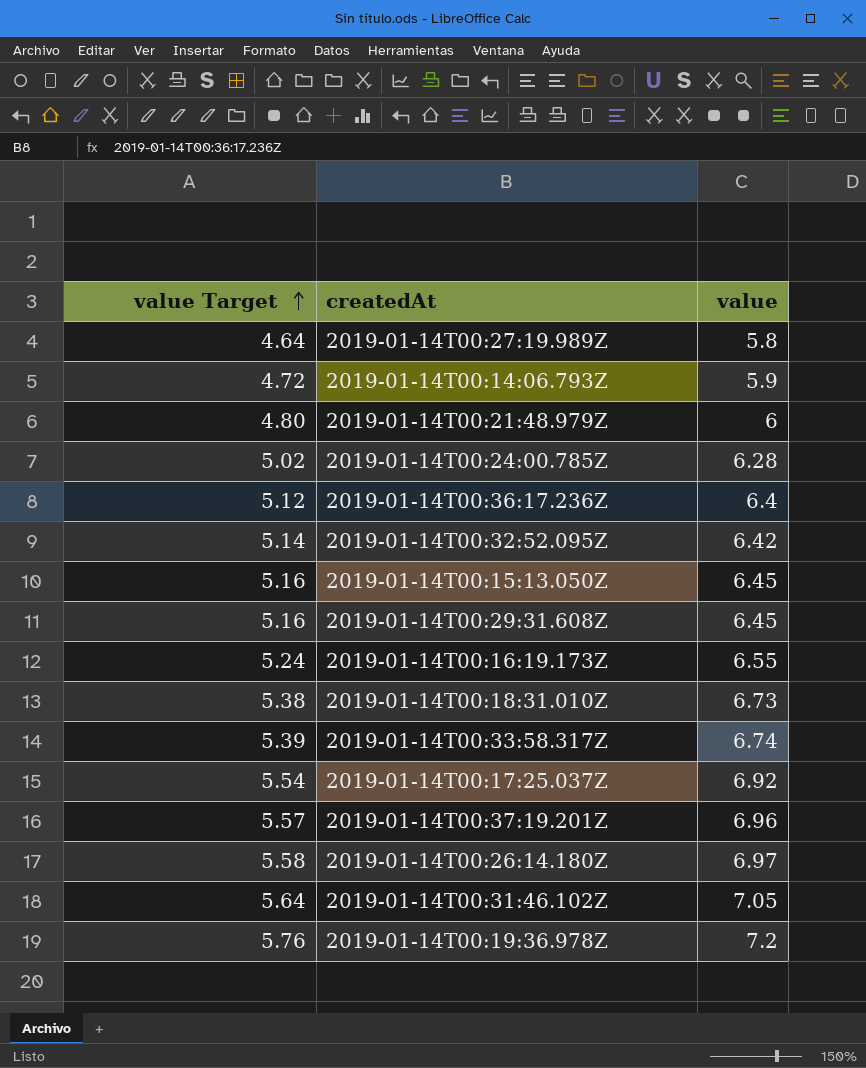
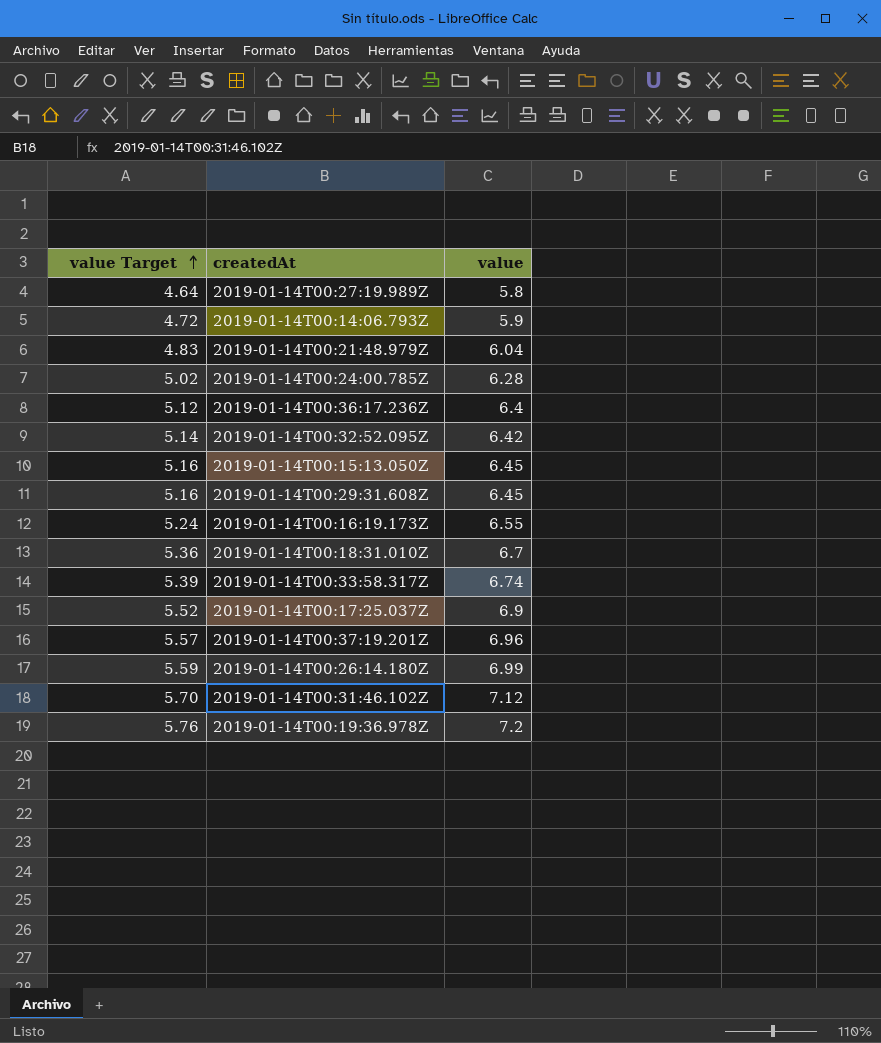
2019-01-14T00:21:48.979Z | value Target: 4.80 -> 4.83
2019-01-14T00:21:48.979Z | value: 6 -> 6.04
2019-01-14T00:18:31.010Z | value Target: 5.38 -> 5.36
2019-01-14T00:18:31.010Z | value: 6.73 -> 6.7
2019-01-14T00:17:25.037Z | value Target: 5.54 -> 5.52
2019-01-14T00:17:25.037Z | value: 6.92 -> 6.9
2019-01-14T00:26:14.180Z | value Target: 5.58 -> 5.59
2019-01-14T00:26:14.180Z | value: 6.97 -> 6.99
2019-01-14T00:31:46.102Z | value Target: 5.64 -> 5.70
2019-01-14T00:31:46.102Z | value: 7.05 -> 7.12

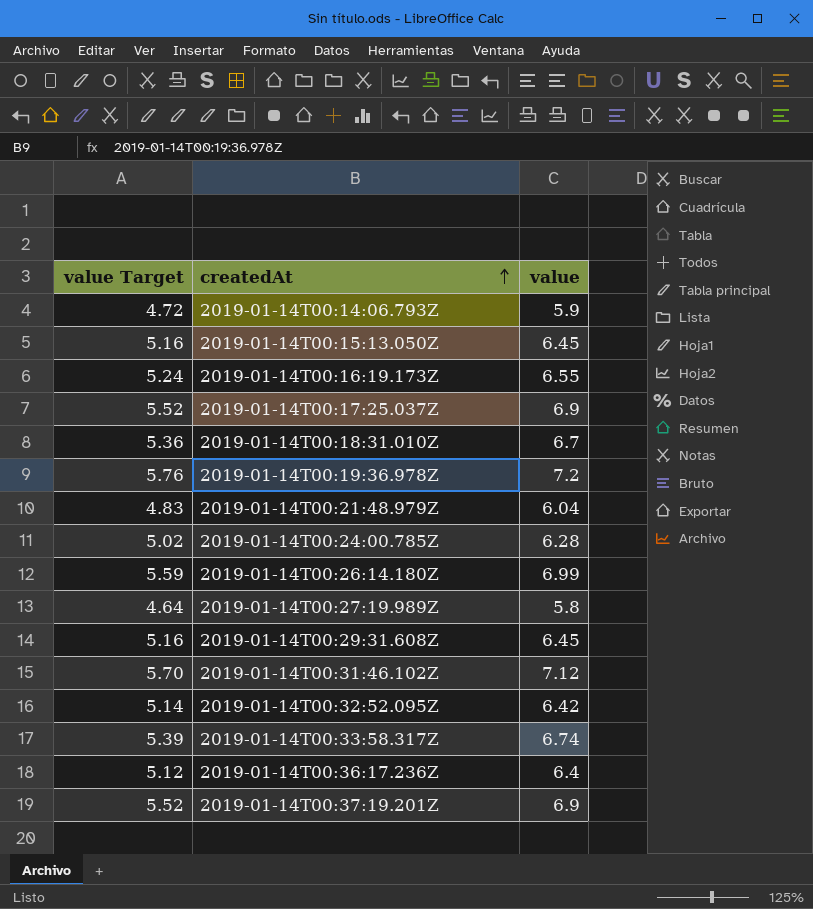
row order: value Target ascending -> createdAt ascending
2019-01-14T00:37:19.201Z | value Target: 5.57 -> 5.52
2019-01-14T00:37:19.201Z | value: 6.96 -> 6.9

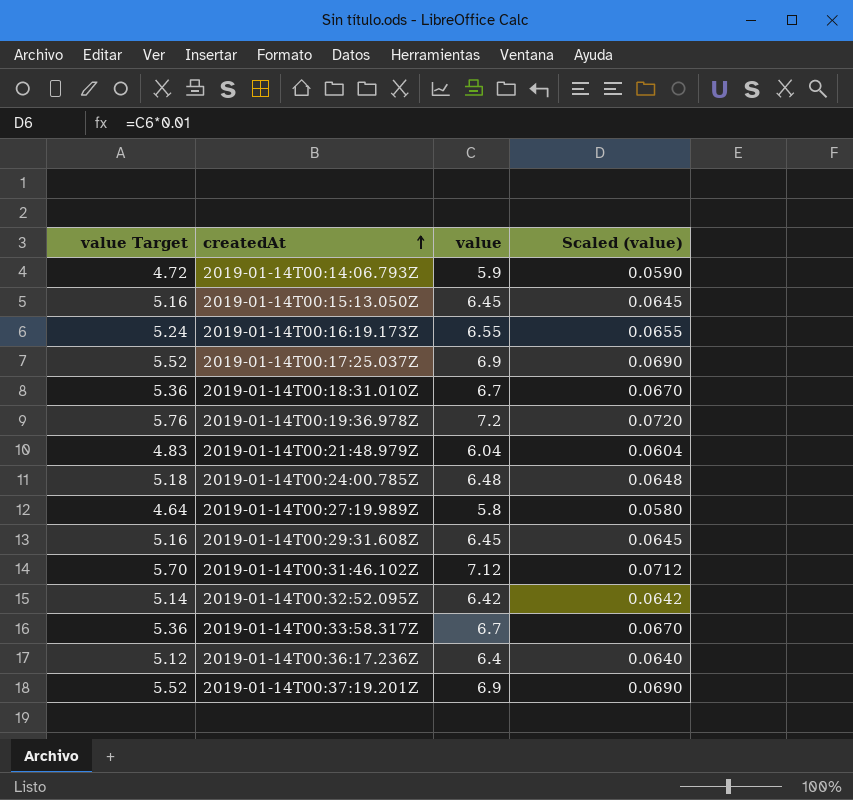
column Scaled (value) | formula: none -> [value] * 0.01
row 2019-01-14T00:26:14.180Z: 5.59 | 6.99 -> none
2019-01-14T00:24:00.785Z | value Target: 5.02 -> 5.18
2019-01-14T00:24:00.785Z | value: 6.28 -> 6.48
2019-01-14T00:33:58.317Z | value Target: 5.39 -> 5.36
2019-01-14T00:33:58.317Z | value: 6.74 -> 6.7

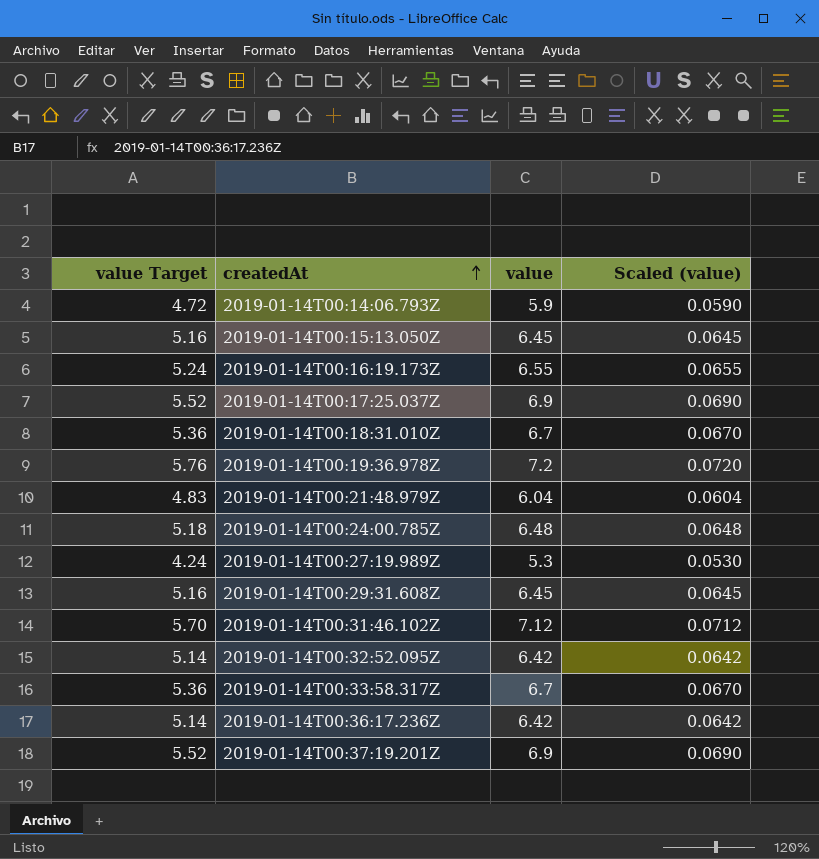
2019-01-14T00:27:19.989Z | value Target: 4.64 -> 4.24
2019-01-14T00:27:19.989Z | value: 5.8 -> 5.3
2019-01-14T00:27:19.989Z | Scaled (value): 0.0580 -> 0.0530
2019-01-14T00:36:17.236Z | value Target: 5.12 -> 5.14
2019-01-14T00:36:17.236Z | value: 6.4 -> 6.42
2019-01-14T00:36:17.236Z | Scaled (value): 0.0640 -> 0.0642

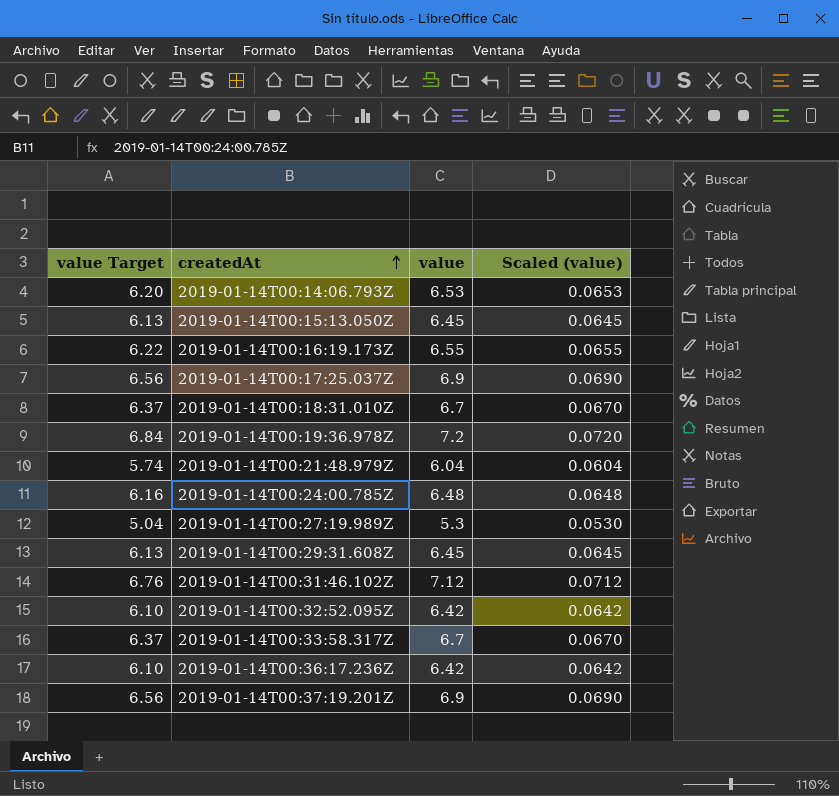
column value Target | formula: [value] * 0.8 -> [value] * 0.95
2019-01-14T00:14:06.793Z | value: 5.9 -> 6.53
2019-01-14T00:14:06.793Z | Scaled (value): 0.0590 -> 0.0653

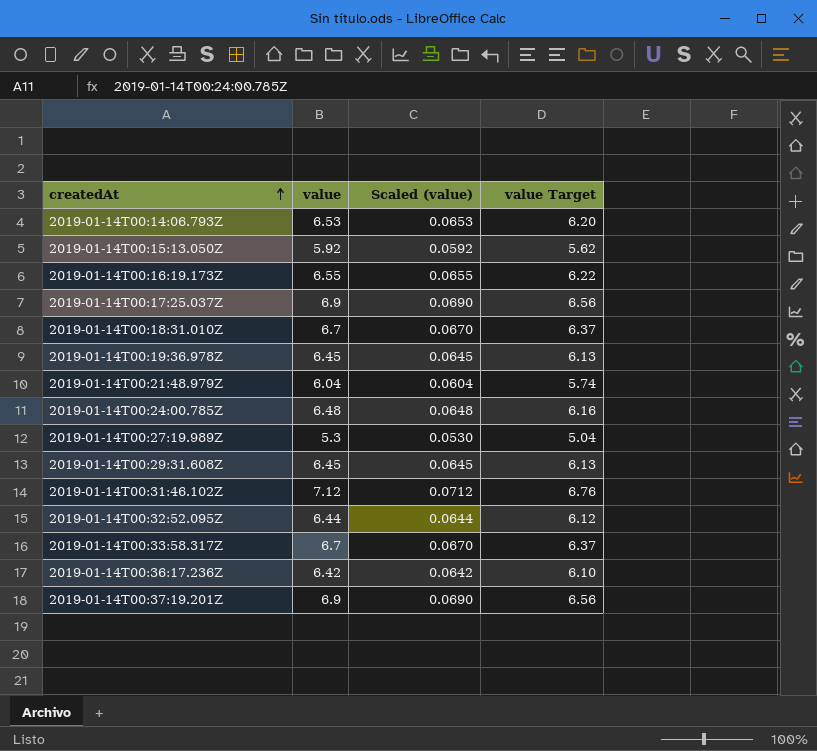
column value Target | position: 1 -> 4
2019-01-14T00:15:13.050Z | value: 6.45 -> 5.92
2019-01-14T00:15:13.050Z | Scaled (value): 0.0645 -> 0.0592
2019-01-14T00:15:13.050Z | value Target: 6.13 -> 5.62
2019-01-14T00:19:36.978Z | value: 7.2 -> 6.45
2019-01-14T00:19:36.978Z | Scaled (value): 0.0720 -> 0.0645
2019-01-14T00:19:36.978Z | value Target: 6.84 -> 6.13
2019-01-14T00:32:52.095Z | value: 6.42 -> 6.44
2019-01-14T00:32:52.095Z | Scaled (value): 0.0642 -> 0.0644
2019-01-14T00:32:52.095Z | value Target: 6.10 -> 6.12

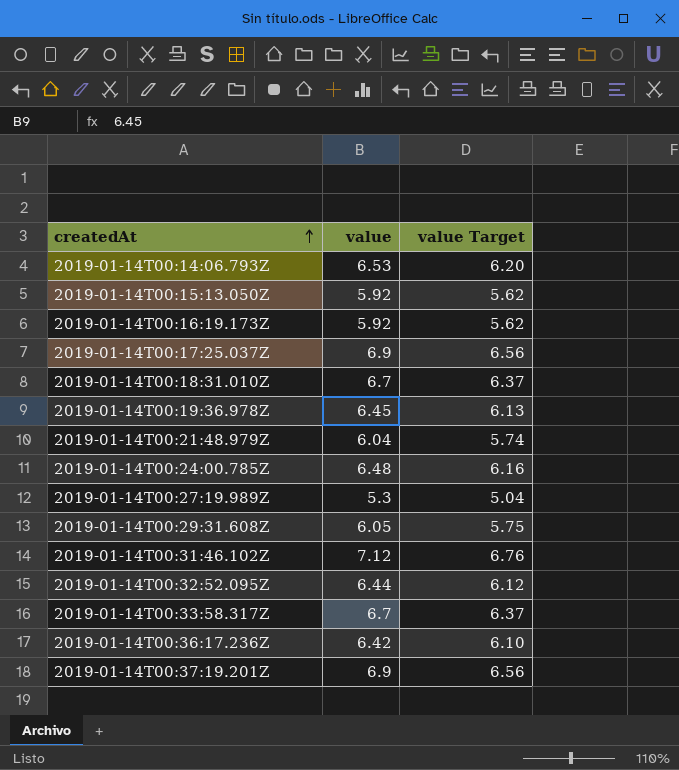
column Scaled (value) | formula: [value] * 0.01 -> none
2019-01-14T00:16:19.173Z | value: 6.55 -> 5.92
2019-01-14T00:16:19.173Z | value Target: 6.22 -> 5.62
2019-01-14T00:29:31.608Z | value: 6.45 -> 6.05
2019-01-14T00:29:31.608Z | value Target: 6.13 -> 5.75

